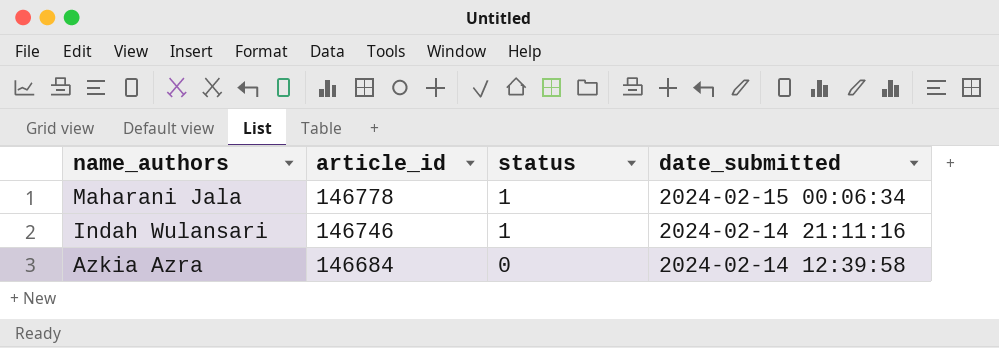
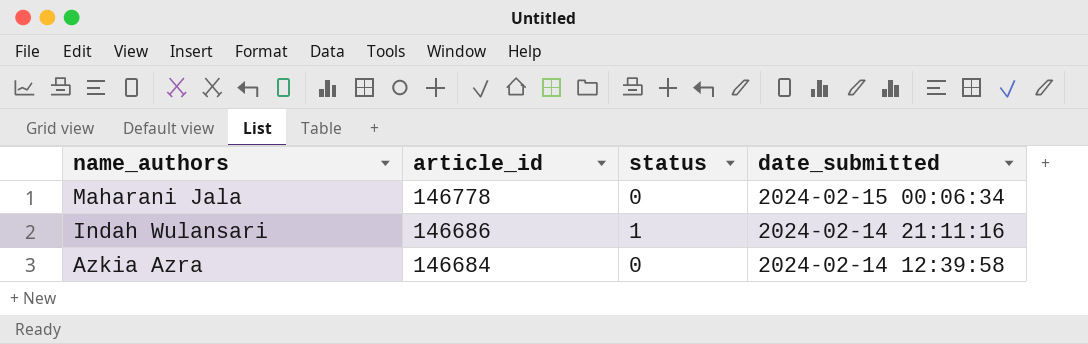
Maharani Jala | status: 1 -> 0
Indah Wulansari | article_id: 146746 -> 146686

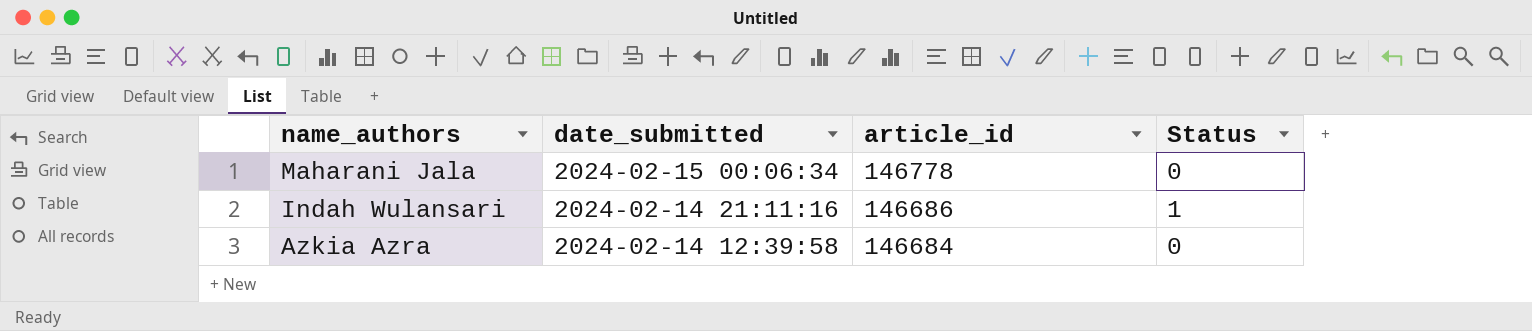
column date_submitted | position: 4 -> 2
column name: status -> Status

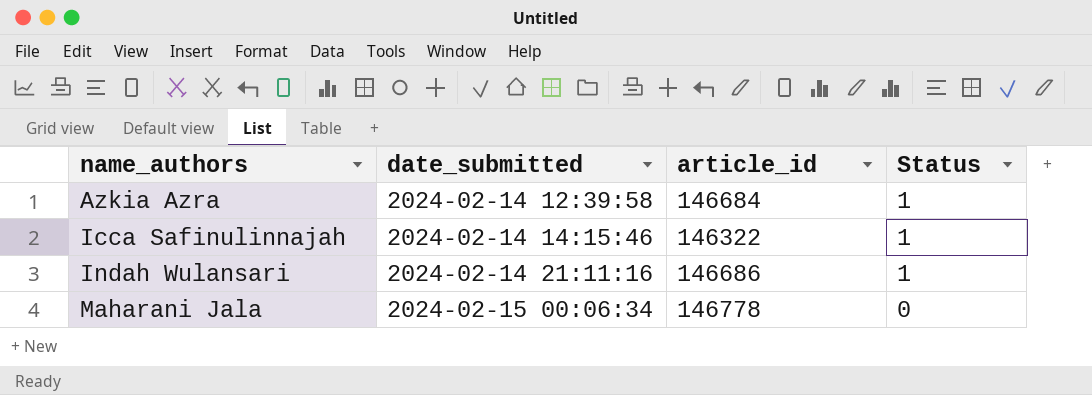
row order: name_authors descending -> name_authors ascending
Azkia Azra | Status: 0 -> 1
row Icca Safinulinnajah: none -> 2024-02-14 14:15:46 | 146322 | 1

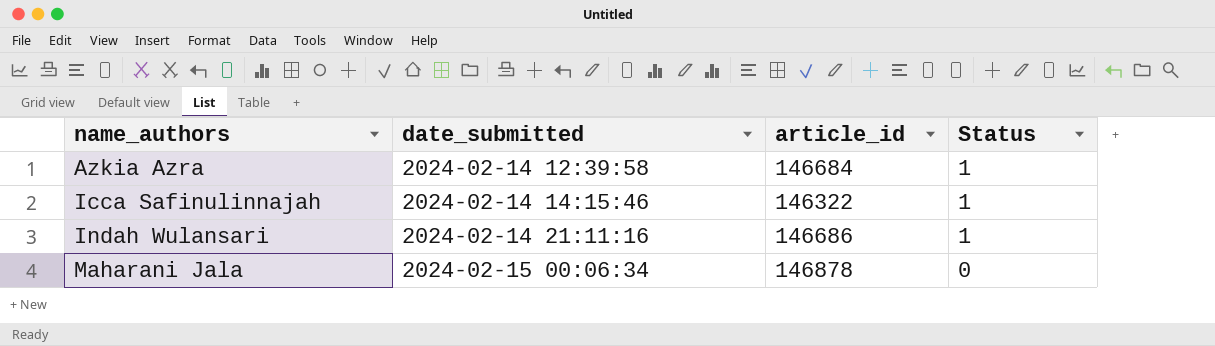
Maharani Jala | article_id: 146778 -> 146878

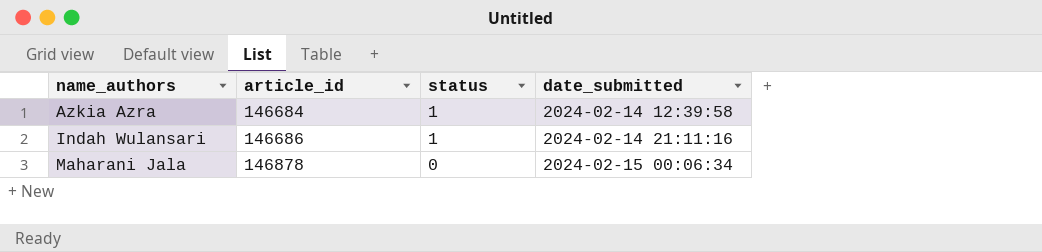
column name: Status -> status
column date_submitted | position: 2 -> 4
row Icca Safinulinnajah: 2024-02-14 14:15:46 | 146322 | 1 -> none

